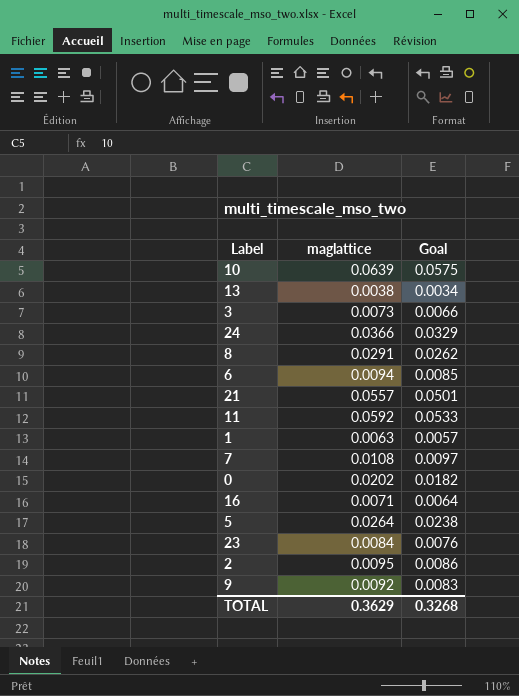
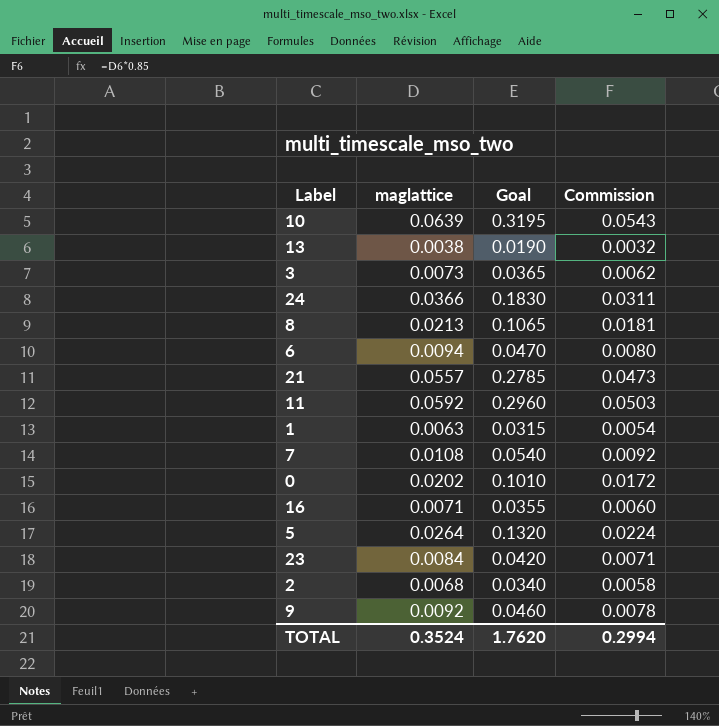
column Goal | formula: [maglattice] * 0.9 -> [maglattice] * 5
column Commission | formula: none -> [maglattice] * 0.85
8 | maglattice: 0.0291 -> 0.0213
2 | maglattice: 0.0095 -> 0.0068
TOTAL | maglattice: 0.3629 -> 0.3524
TOTAL | Goal: 0.3268 -> 1.7620

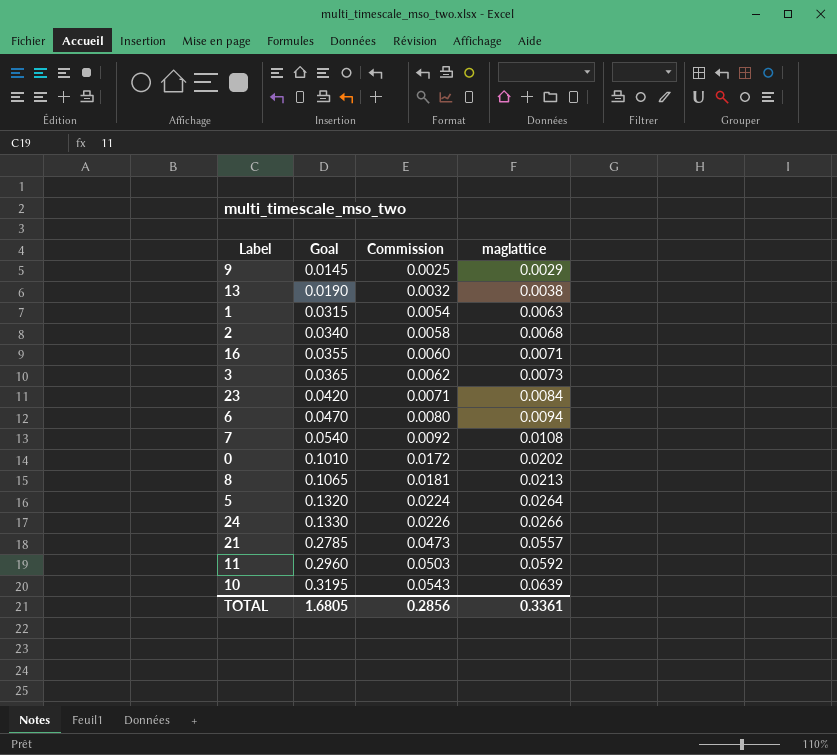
row order: none -> Goal ascending
column maglattice | position: 2 -> 4
9 | Goal: 0.0460 -> 0.0145
9 | Commission: 0.0078 -> 0.0025
9 | maglattice: 0.0092 -> 0.0029
24 | Goal: 0.1830 -> 0.1330
24 | Commission: 0.0311 -> 0.0226
24 | maglattice: 0.0366 -> 0.0266
TOTAL | Goal: 1.7620 -> 1.6805
TOTAL | Commission: 0.2994 -> 0.2856
TOTAL | maglattice: 0.3524 -> 0.3361

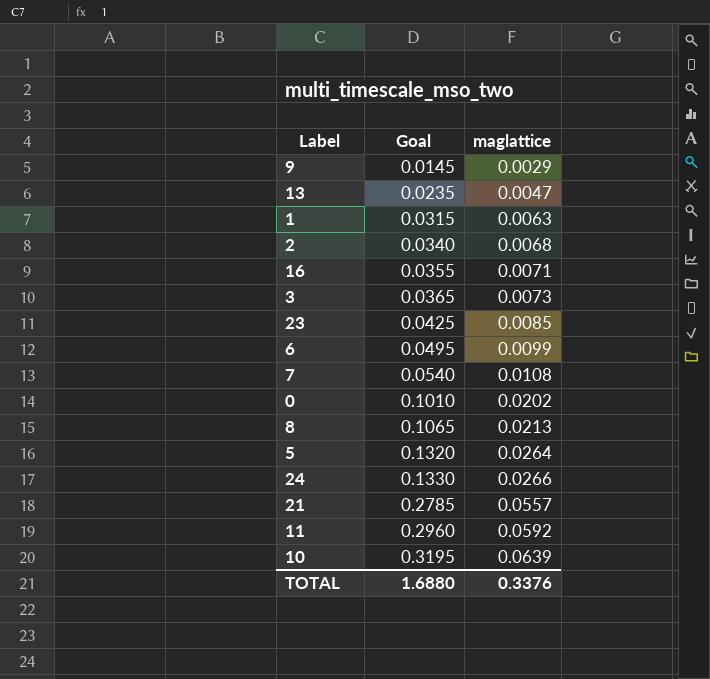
column Commission | formula: [maglattice] * 0.85 -> none
13 | Goal: 0.0190 -> 0.0235
13 | maglattice: 0.0038 -> 0.0047
23 | Goal: 0.0420 -> 0.0425
23 | maglattice: 0.0084 -> 0.0085
6 | Goal: 0.0470 -> 0.0495
6 | maglattice: 0.0094 -> 0.0099
TOTAL | Goal: 1.6805 -> 1.6880
TOTAL | maglattice: 0.3361 -> 0.3376

